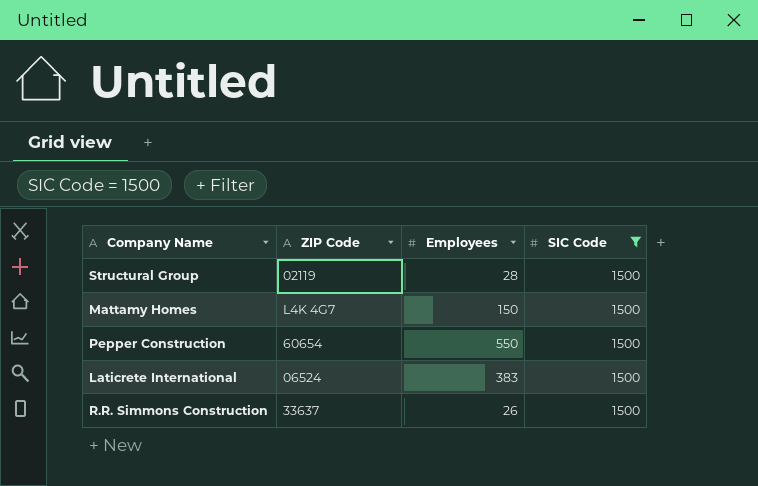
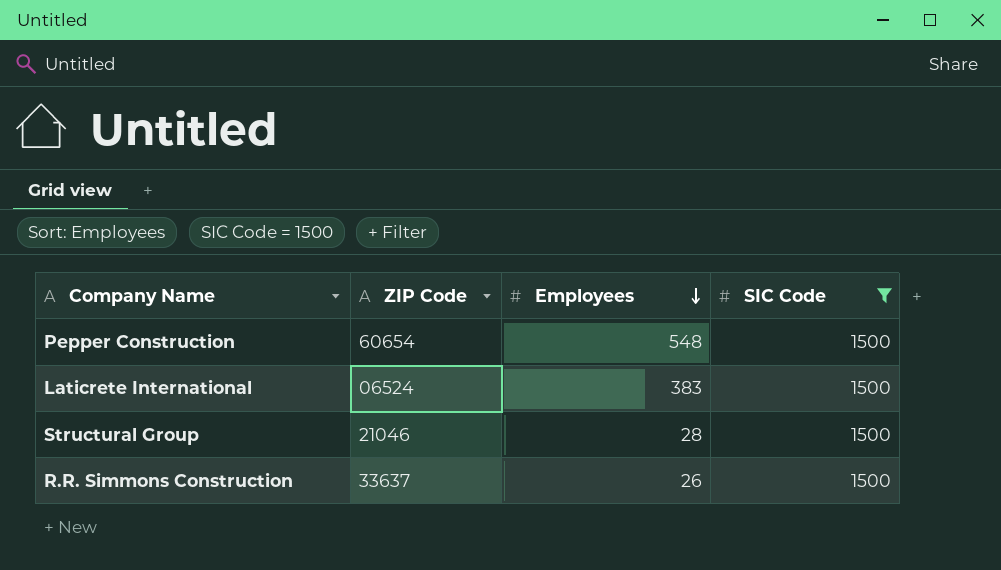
row order: none -> Employees descending
row Mattamy Homes: L4K 4G7 | 150 | 1500 -> none
Pepper Construction | Employees: 550 -> 548
Structural Group | ZIP Code: 02119 -> 21046

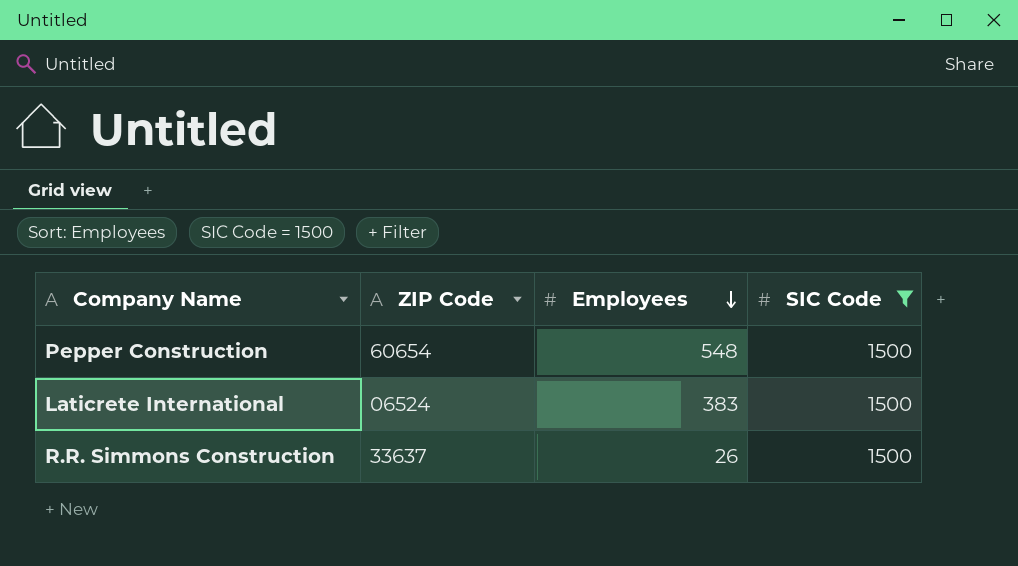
row Structural Group: 21046 | 28 | 1500 -> none

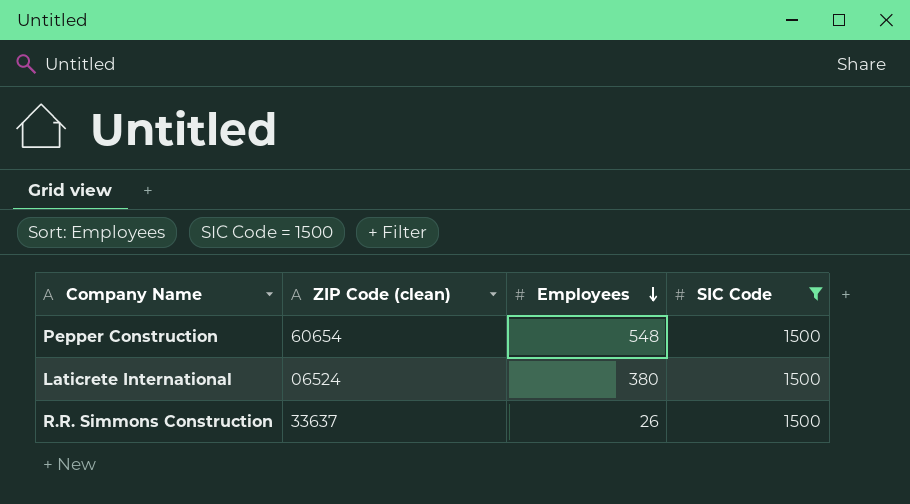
column name: ZIP Code -> ZIP Code (clean)
Laticrete International | Employees: 383 -> 380

